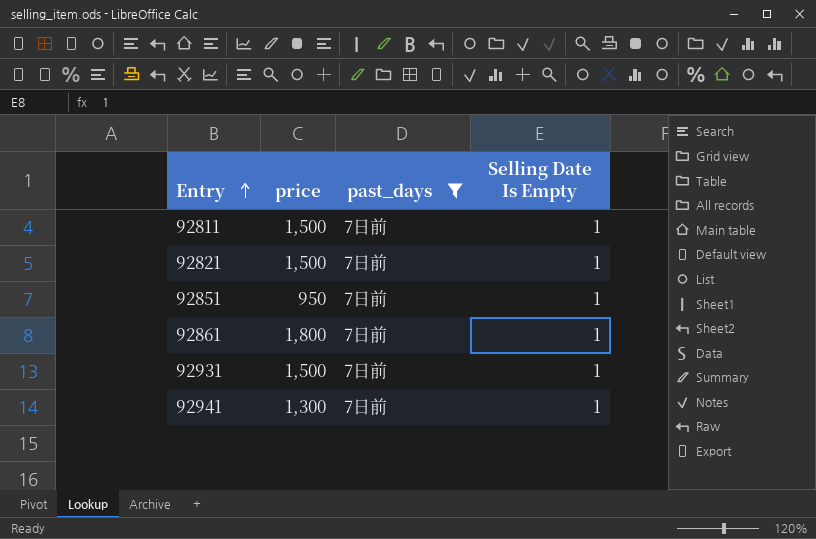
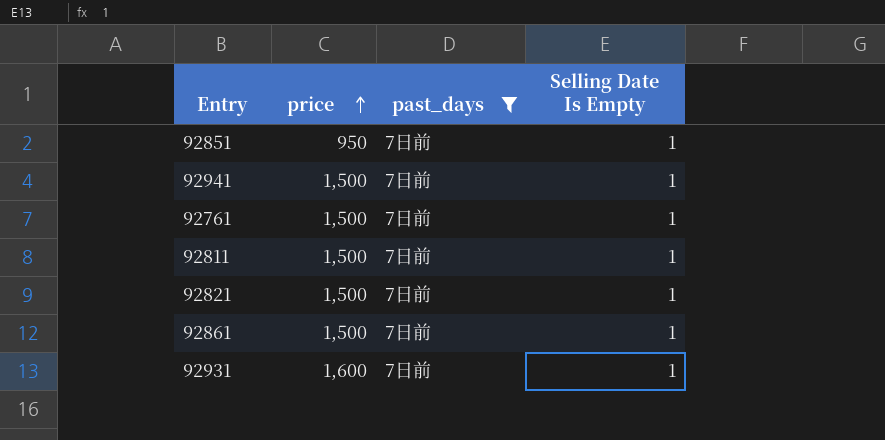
row order: Entry ascending -> price ascending
92941 | price: 1,300 -> 1,500
row 92761: none -> 1,500 | 7日前 | 1
92861 | price: 1,800 -> 1,500
92931 | price: 1,500 -> 1,600

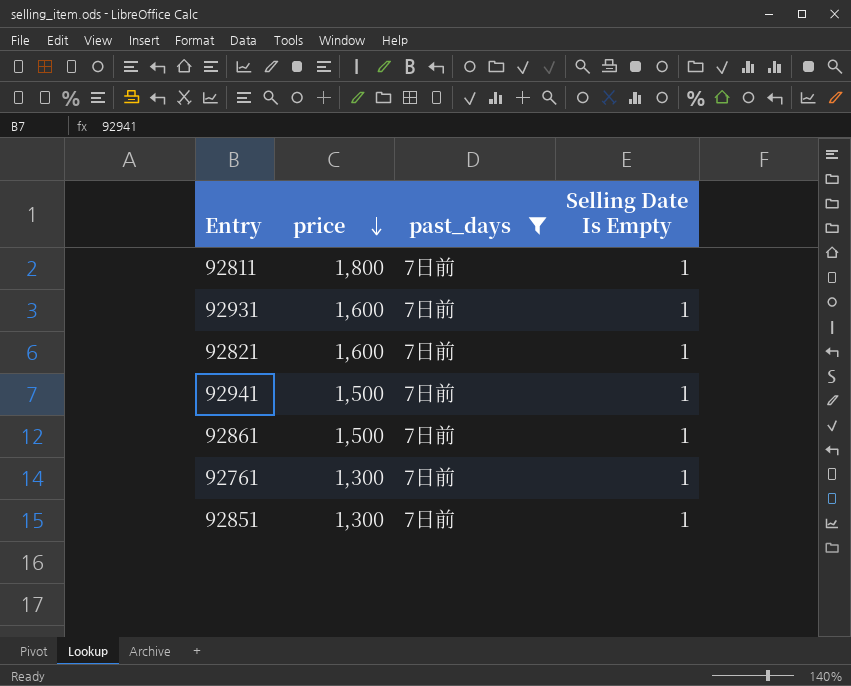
row order: price ascending -> price descending
92811 | price: 1,500 -> 1,800
92821 | price: 1,500 -> 1,600
92761 | price: 1,500 -> 1,300
92851 | price: 950 -> 1,300

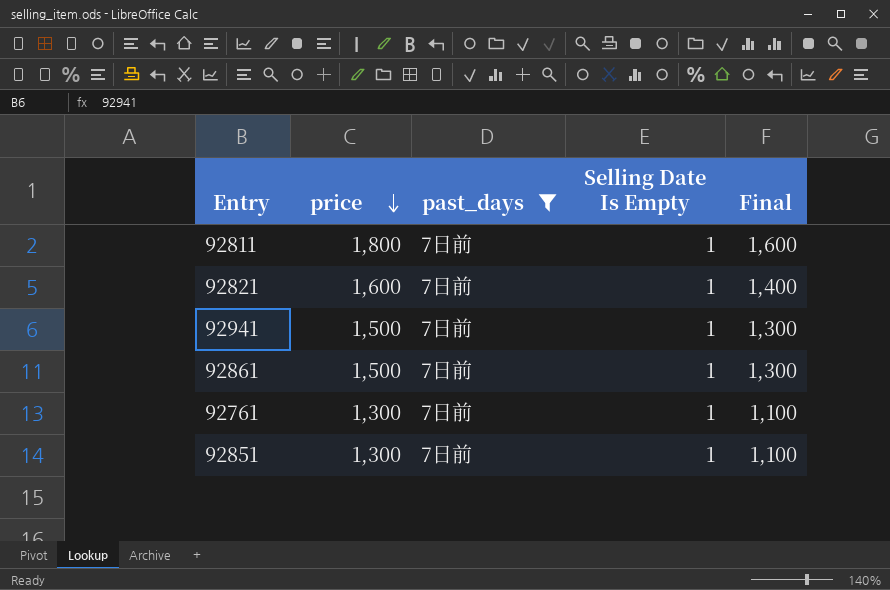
column Final | formula: none -> [price] - 200
row 92931: 1,600 | 7日前 | 1 -> none

